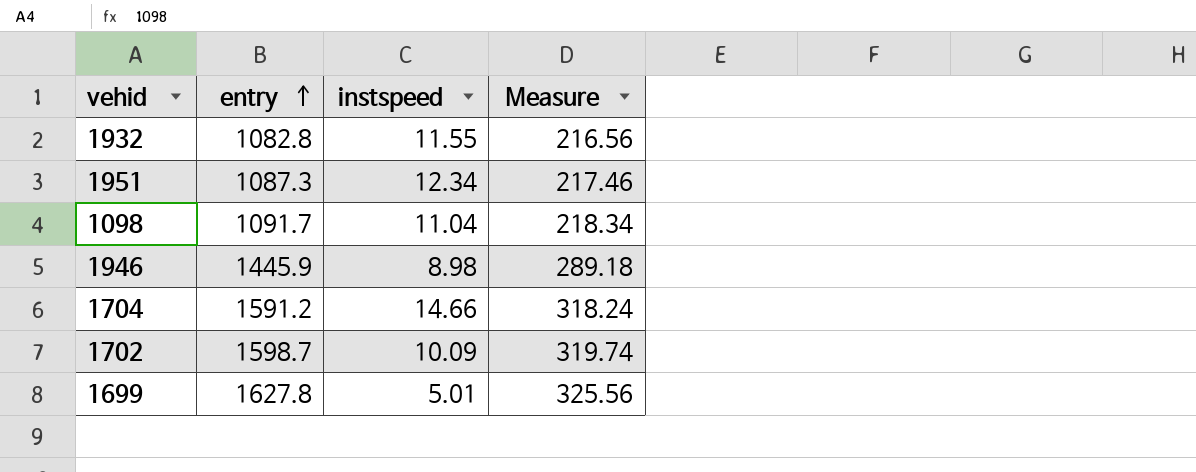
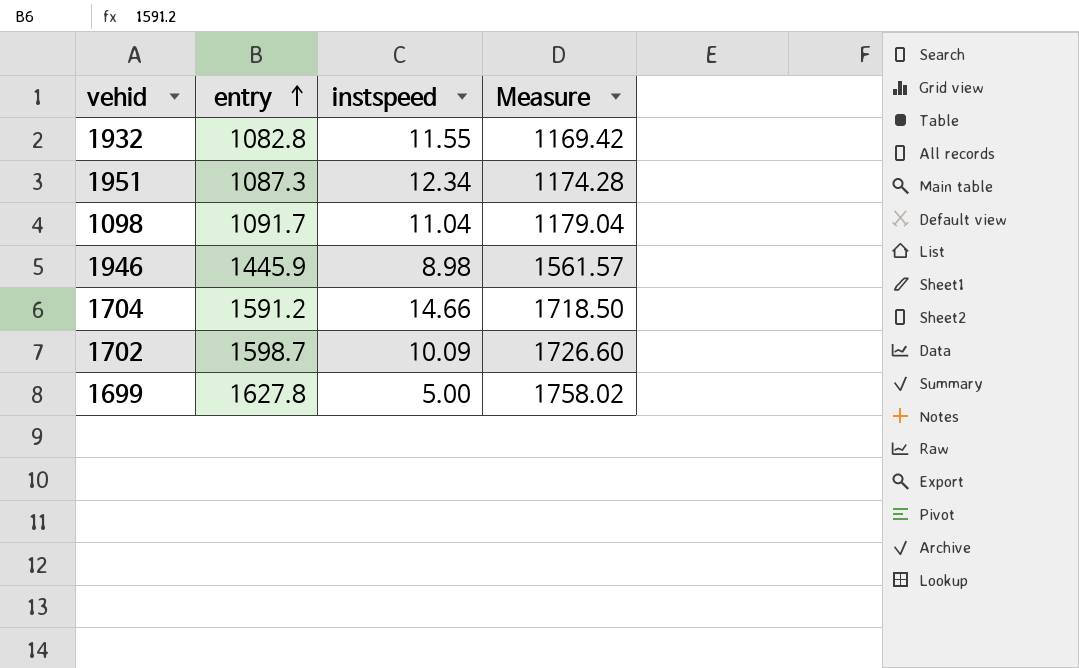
column Measure | formula: [entry] * 0.2 -> [entry] * 1.08
1699 | instspeed: 5.01 -> 5.00

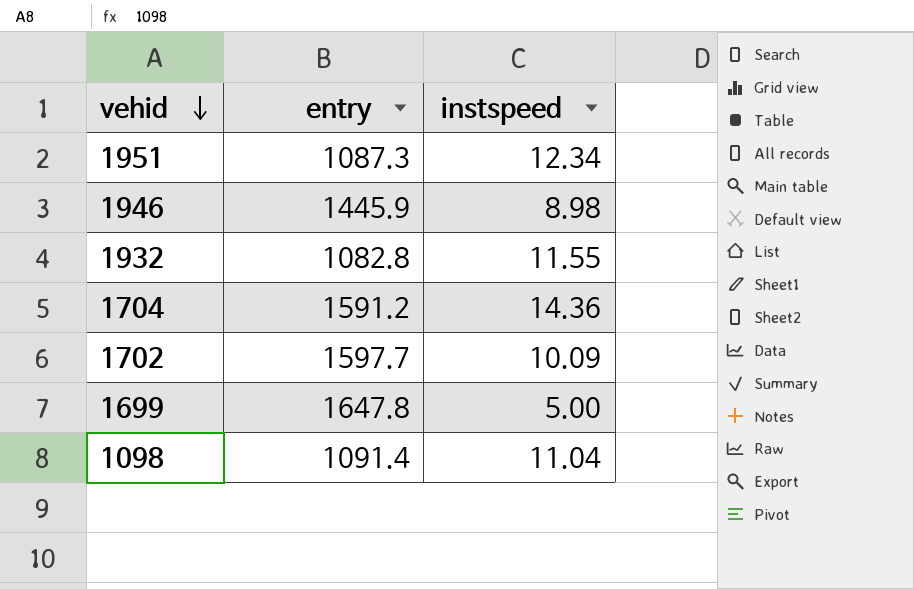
row order: entry ascending -> vehid descending
column Measure | formula: [entry] * 1.08 -> none
1704 | instspeed: 14.66 -> 14.36
1702 | entry: 1598.7 -> 1597.7
1699 | entry: 1627.8 -> 1647.8
1098 | entry: 1091.7 -> 1091.4

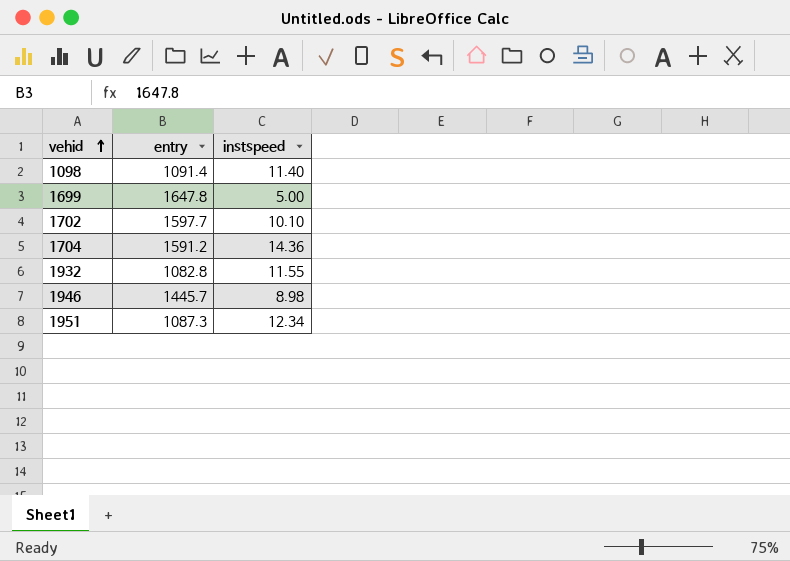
row order: vehid descending -> vehid ascending
1098 | instspeed: 11.04 -> 11.40
1702 | instspeed: 10.09 -> 10.10
1946 | entry: 1445.9 -> 1445.7

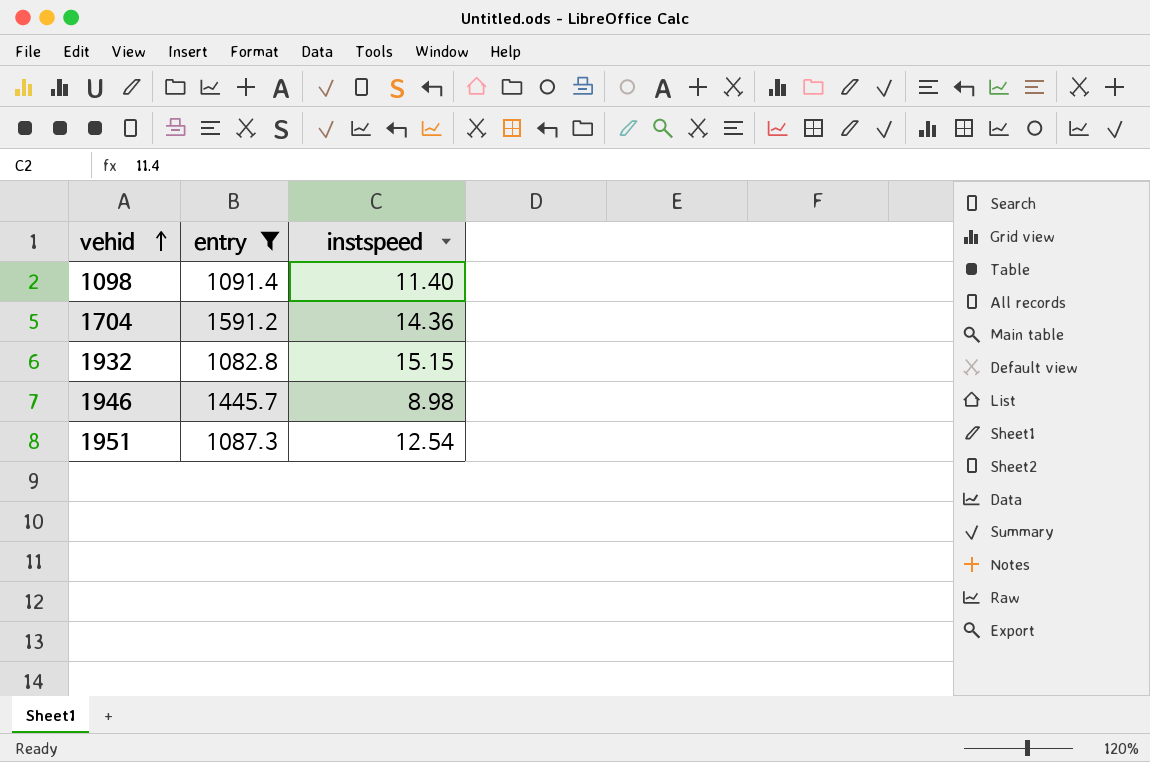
filter: none -> entry <= 1591.2
1932 | instspeed: 11.55 -> 15.15
1951 | instspeed: 12.34 -> 12.54

